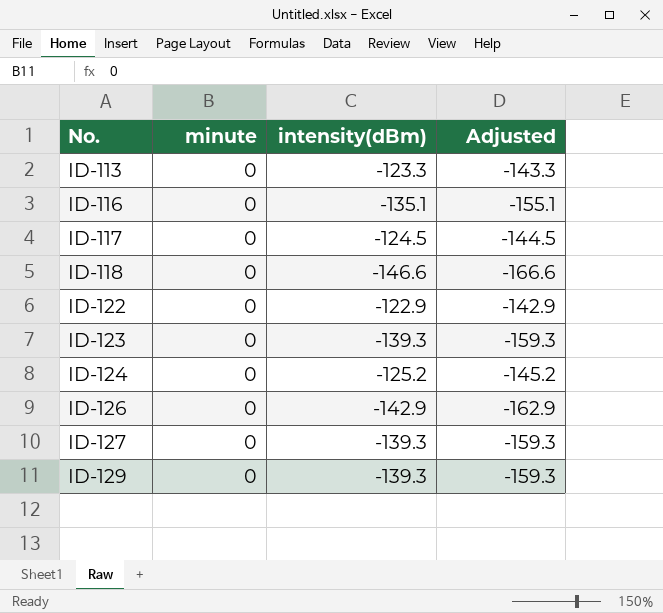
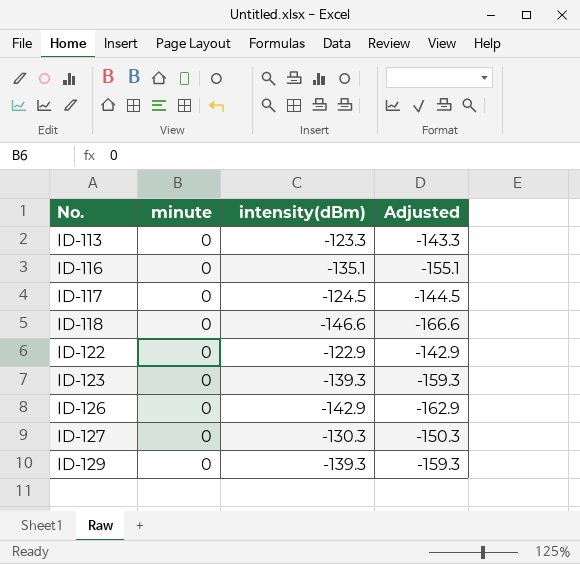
row ID-124: 0 | -125.2 | -145.2 -> none
ID-127 | intensity(dBm): -139.3 -> -130.3
ID-127 | Adjusted: -159.3 -> -150.3

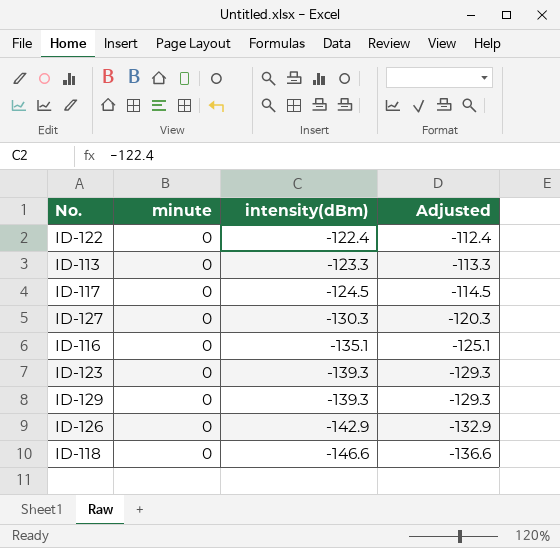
row order: No. ascending -> intensity(dBm) descending
column Adjusted | formula: [intensity(dBm)] - 20 -> [intensity(dBm)] + 10
ID-122 | intensity(dBm): -122.9 -> -122.4

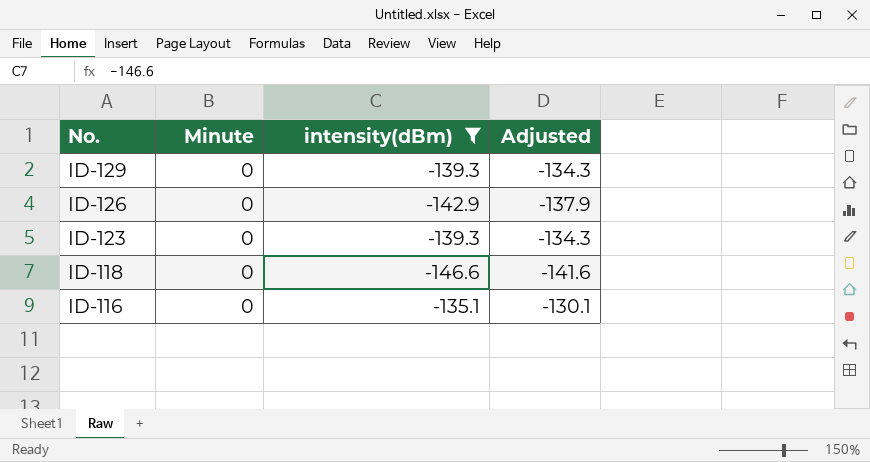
filter: none -> intensity(dBm) <= -135.1
row order: intensity(dBm) descending -> No. descending
column name: minute -> Minute
column Adjusted | formula: [intensity(dBm)] + 10 -> [intensity(dBm)] + 5

